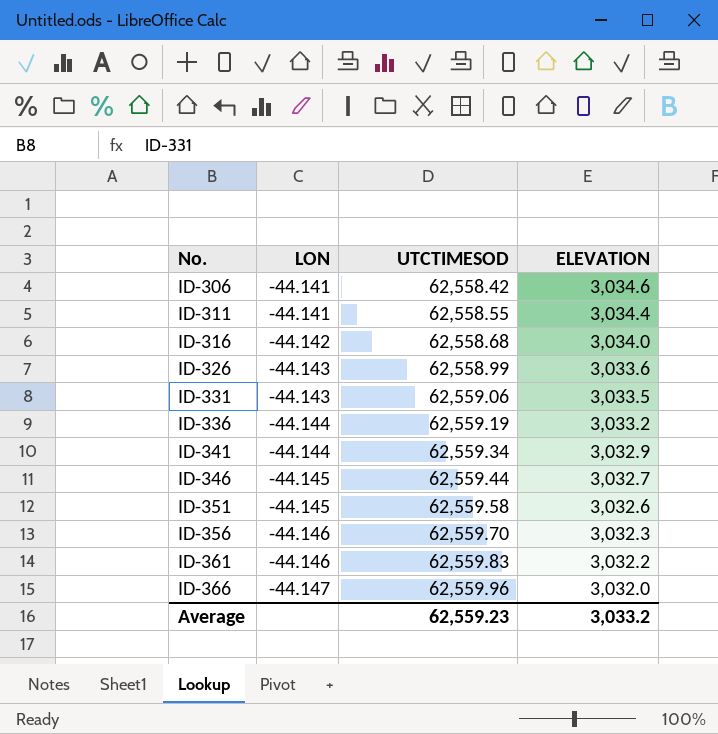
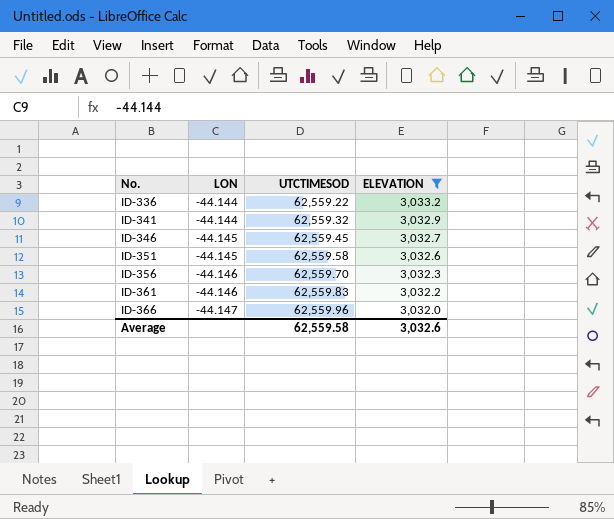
filter: none -> ELEVATION <= 3,033.2
ID-336 | UTCTIMESOD: 62,559.19 -> 62,559.22
ID-341 | UTCTIMESOD: 62,559.34 -> 62,559.32
ID-346 | UTCTIMESOD: 62,559.44 -> 62,559.45
Average | UTCTIMESOD: 62,559.23 -> 62,559.58
Average | ELEVATION: 3,033.2 -> 3,032.6

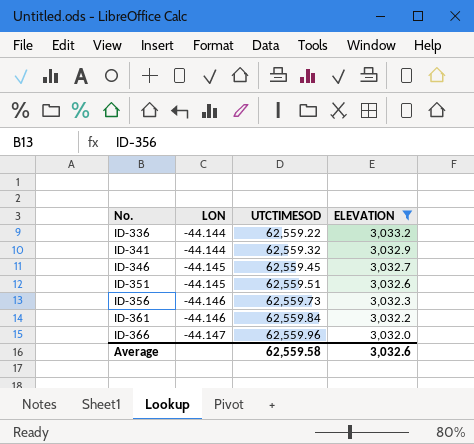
ID-351 | UTCTIMESOD: 62,559.58 -> 62,559.51
ID-356 | UTCTIMESOD: 62,559.70 -> 62,559.73
ID-361 | UTCTIMESOD: 62,559.83 -> 62,559.84

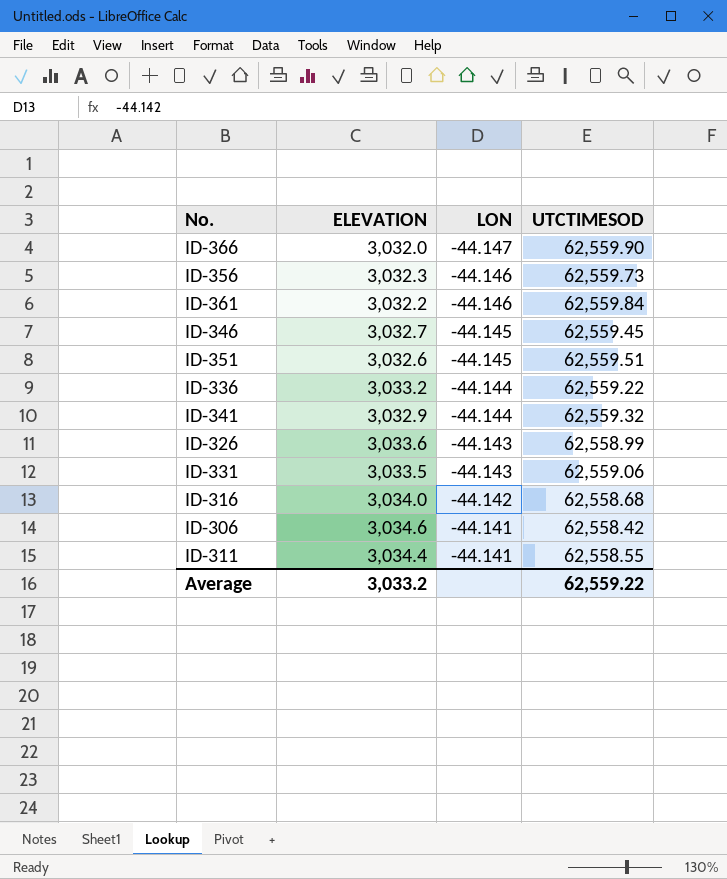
filter: ELEVATION <= 3,033.2 -> none
row order: No. ascending -> LON ascending
column ELEVATION | position: 4 -> 2
ID-366 | UTCTIMESOD: 62,559.96 -> 62,559.90
Average | ELEVATION: 3,032.6 -> 3,033.2
Average | UTCTIMESOD: 62,559.58 -> 62,559.22

